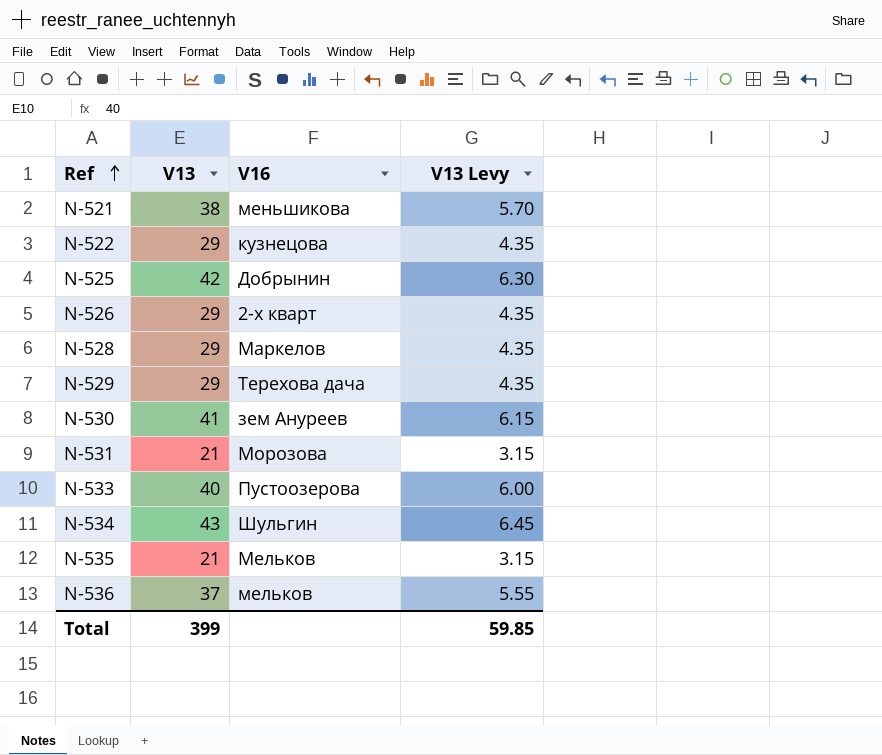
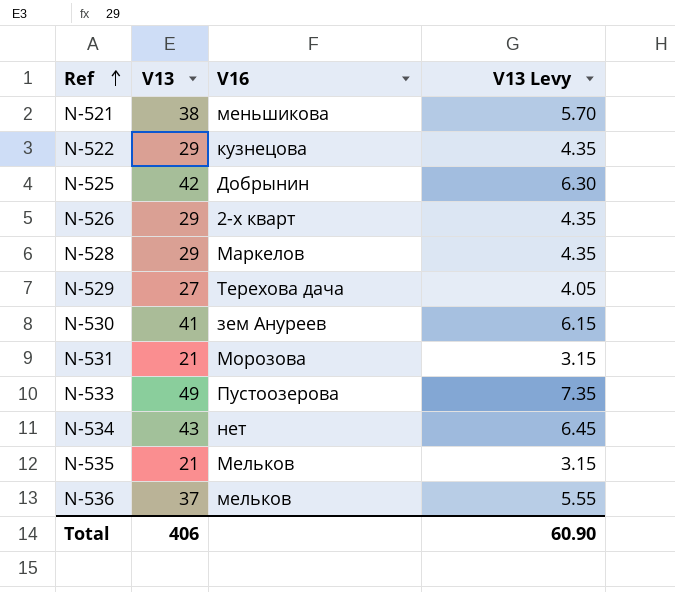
N-529 | V13: 29 -> 27
N-529 | V13 Levy: 4.35 -> 4.05
N-533 | V13: 40 -> 49
N-533 | V13 Levy: 6.00 -> 7.35
N-534 | V16: Шульгин -> нет
Total | V13: 399 -> 406
Total | V13 Levy: 59.85 -> 60.90

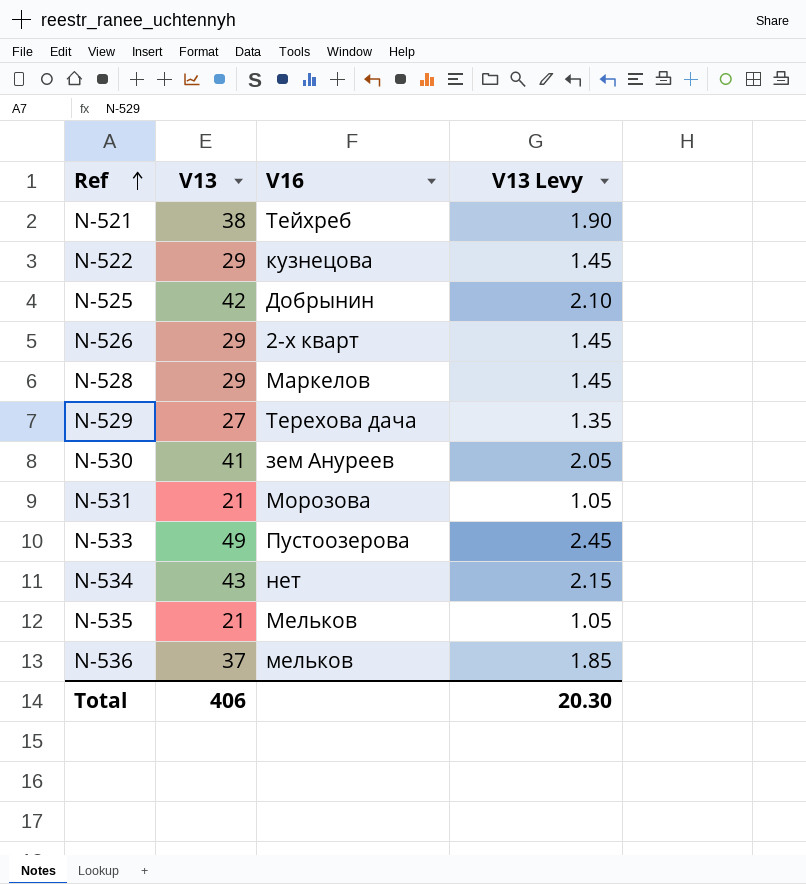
column V13 Levy | formula: [V13] * 0.15 -> [V13] * 0.05
N-521 | V16: меньшикова -> Тейхреб
Total | V13 Levy: 60.90 -> 20.30

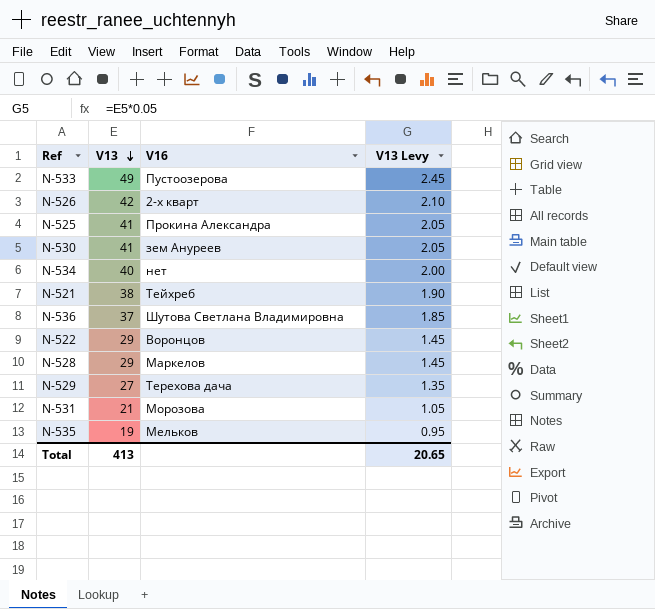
row order: Ref ascending -> V13 descending
N-526 | V13: 29 -> 42
N-526 | V13 Levy: 1.45 -> 2.10
N-525 | V13: 42 -> 41
N-525 | V16: Добрынин -> Прокина Александра
N-525 | V13 Levy: 2.10 -> 2.05
N-534 | V13: 43 -> 40
N-534 | V13 Levy: 2.15 -> 2.00
N-536 | V16: мельков -> Шутова Светлана Владимировна
N-522 | V16: кузнецова -> Воронцов
N-535 | V13: 21 -> 19
N-535 | V13 Levy: 1.05 -> 0.95
Total | V13: 406 -> 413
Total | V13 Levy: 20.30 -> 20.65

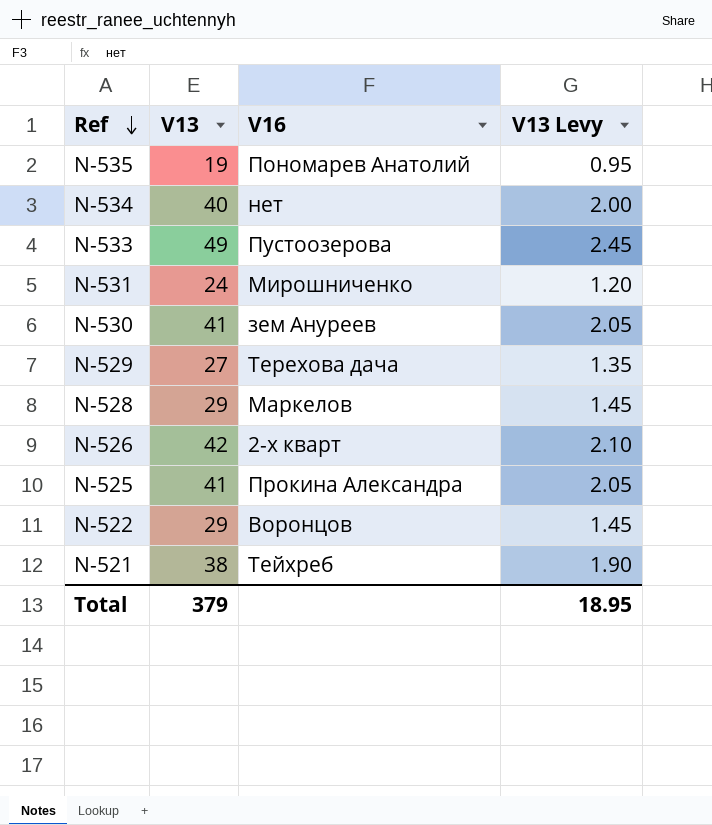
row order: V13 descending -> Ref descending
row N-536: 37 | Шутова Светлана Владимировна | 1.85 -> none
N-535 | V16: Мельков -> Пономарев Анатолий
N-531 | V13: 21 -> 24
N-531 | V16: Морозова -> Мирошниченко
N-531 | V13 Levy: 1.05 -> 1.20
Total | V13: 413 -> 379
Total | V13 Levy: 20.65 -> 18.95

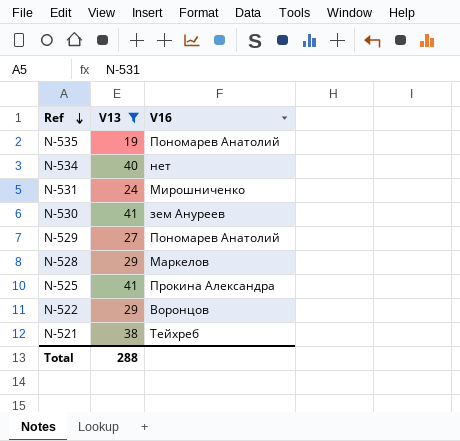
filter: none -> V13 <= 41
column V13 Levy | formula: [V13] * 0.05 -> none
N-529 | V16: Терехова дача -> Пономарев Анатолий
Total | V13: 379 -> 288

